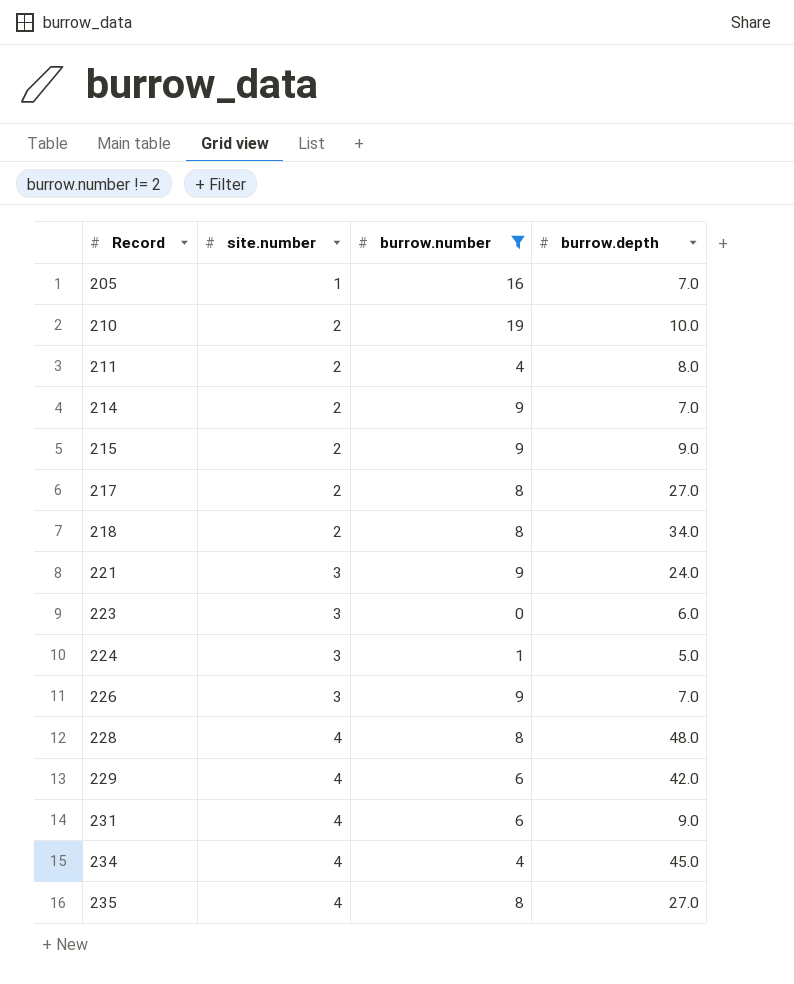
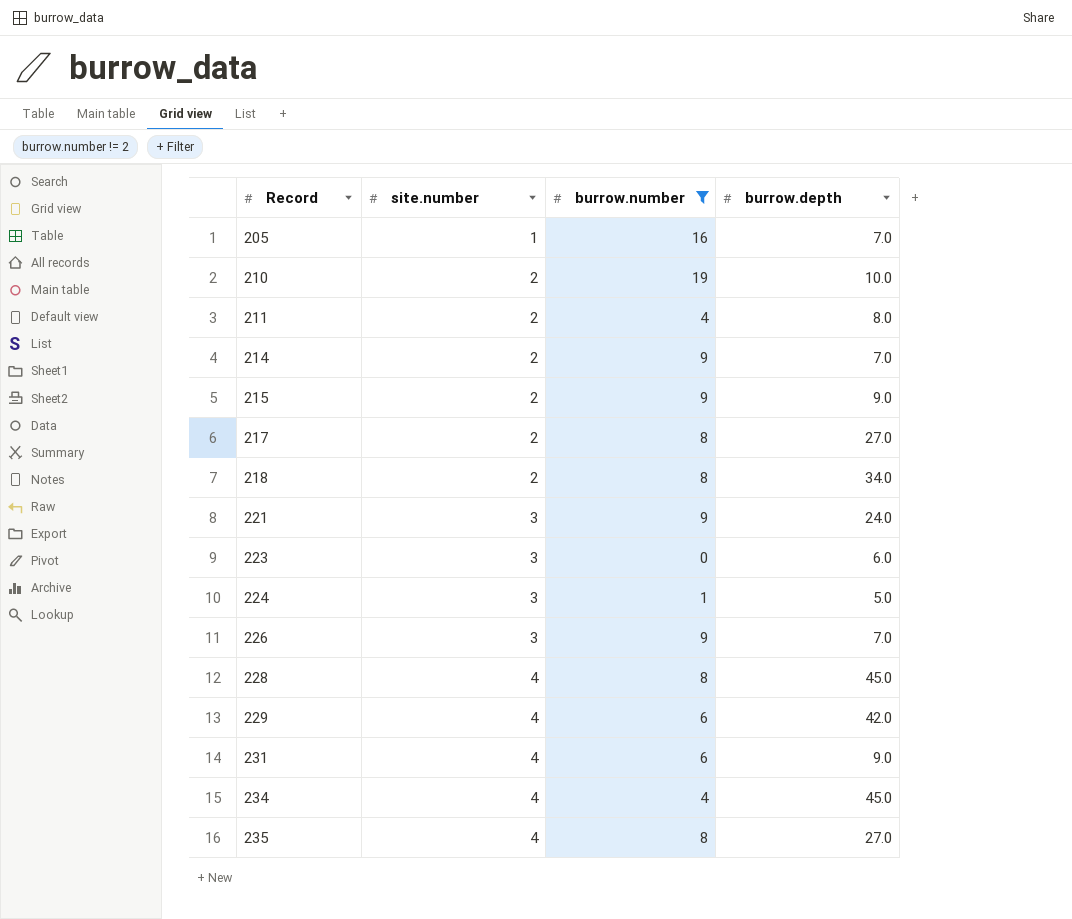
228 | burrow.depth: 48.0 -> 45.0

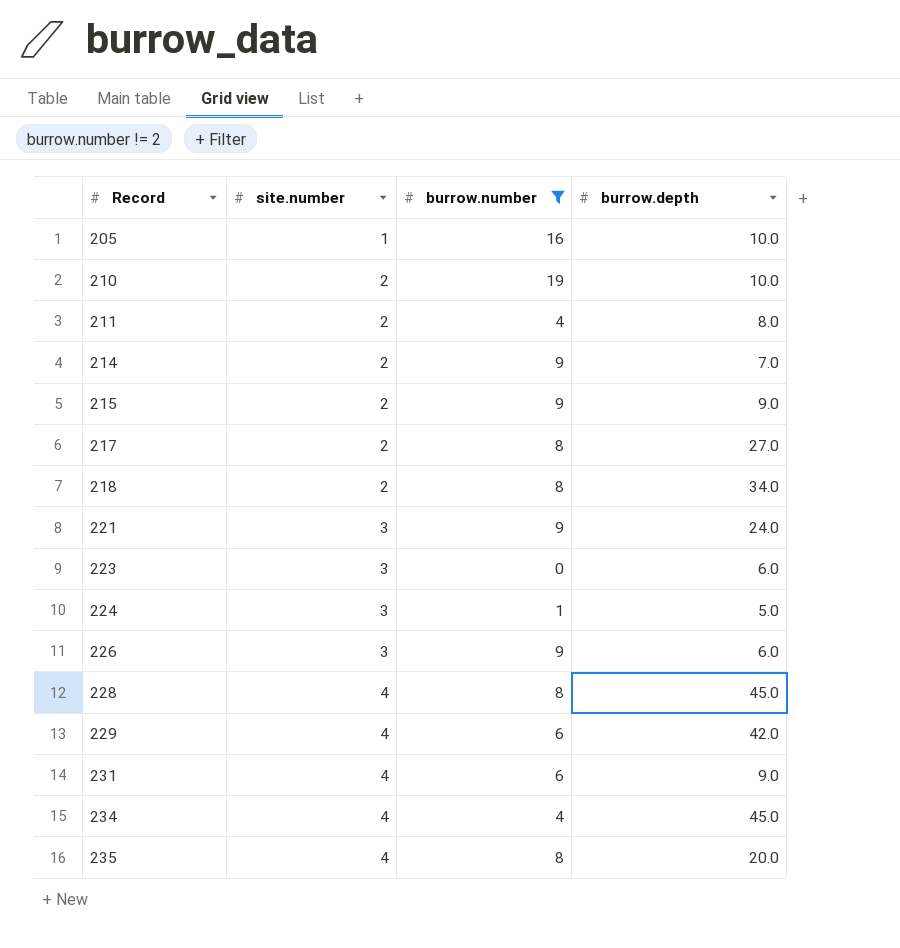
205 | burrow.depth: 7.0 -> 10.0
226 | burrow.depth: 7.0 -> 6.0
235 | burrow.depth: 27.0 -> 20.0

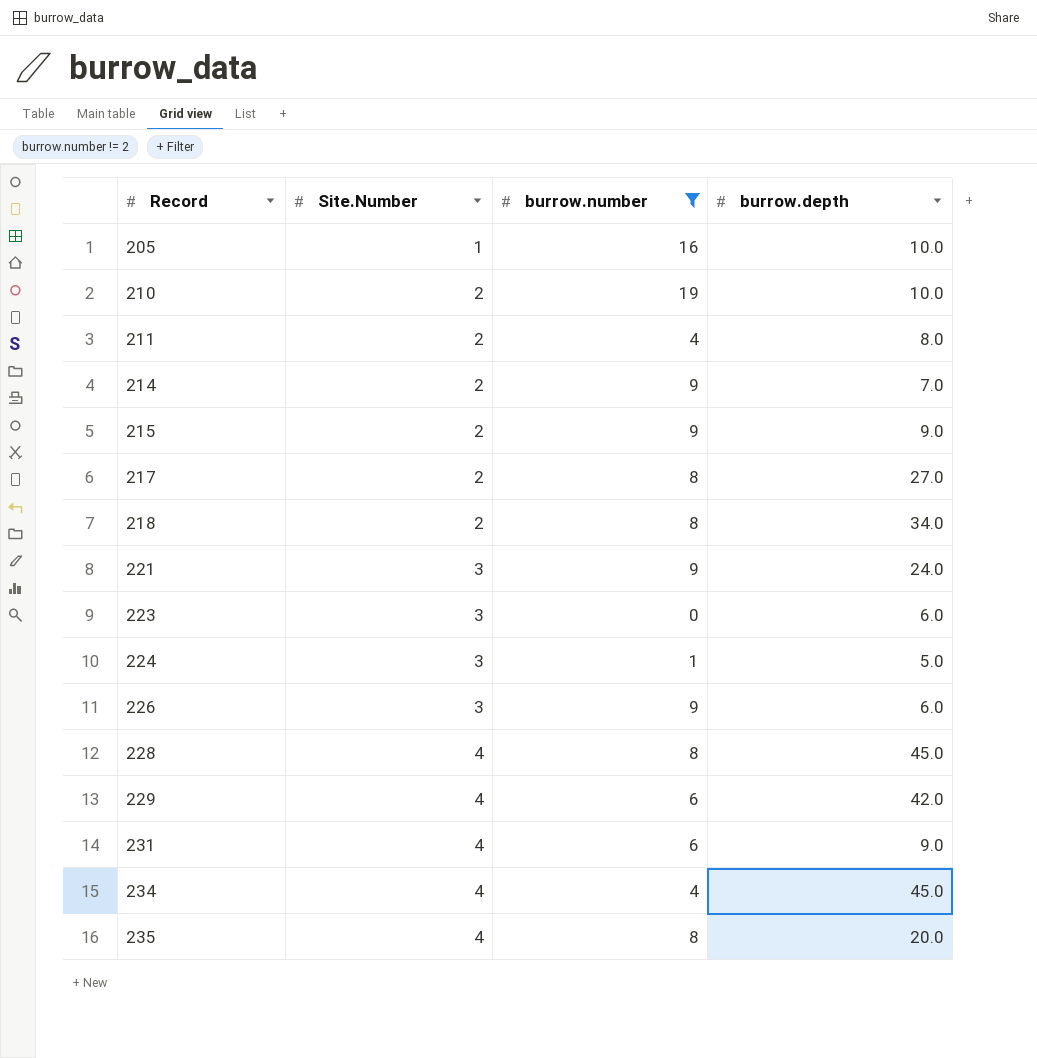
column name: site.number -> Site.Number

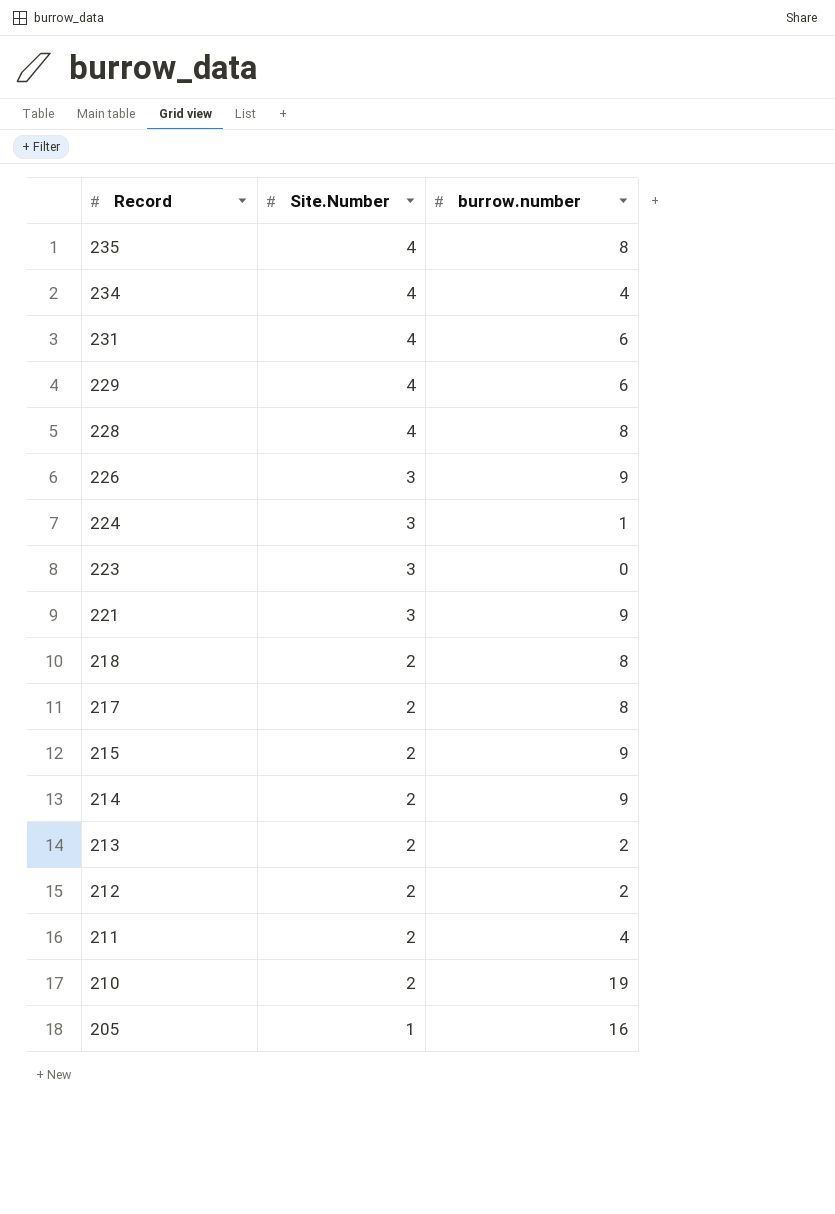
filter: burrow.number != 2 -> none
row order: Record ascending -> Record descending
column burrow.depth | position: 4 -> none

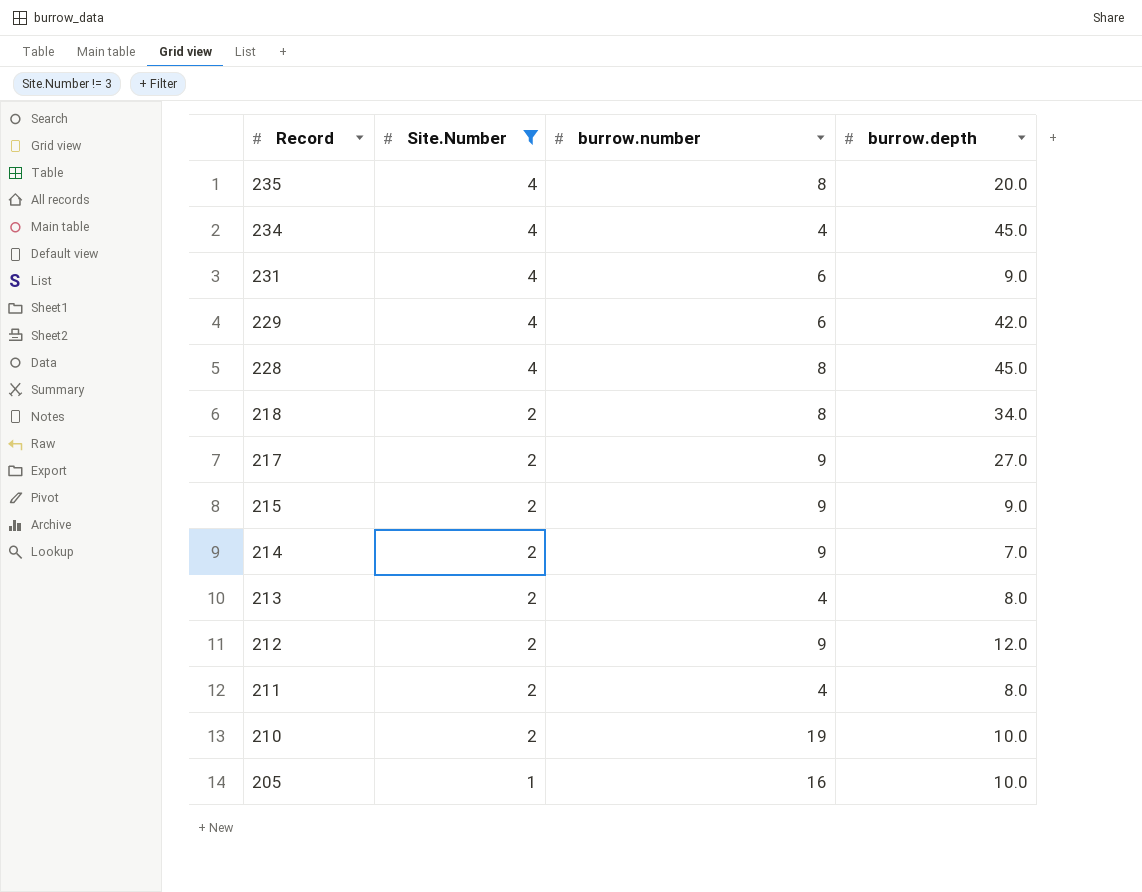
filter: none -> Site.Number != 3
column burrow.depth | position: none -> 4
217 | burrow.number: 8 -> 9
213 | burrow.number: 2 -> 4
212 | burrow.number: 2 -> 9

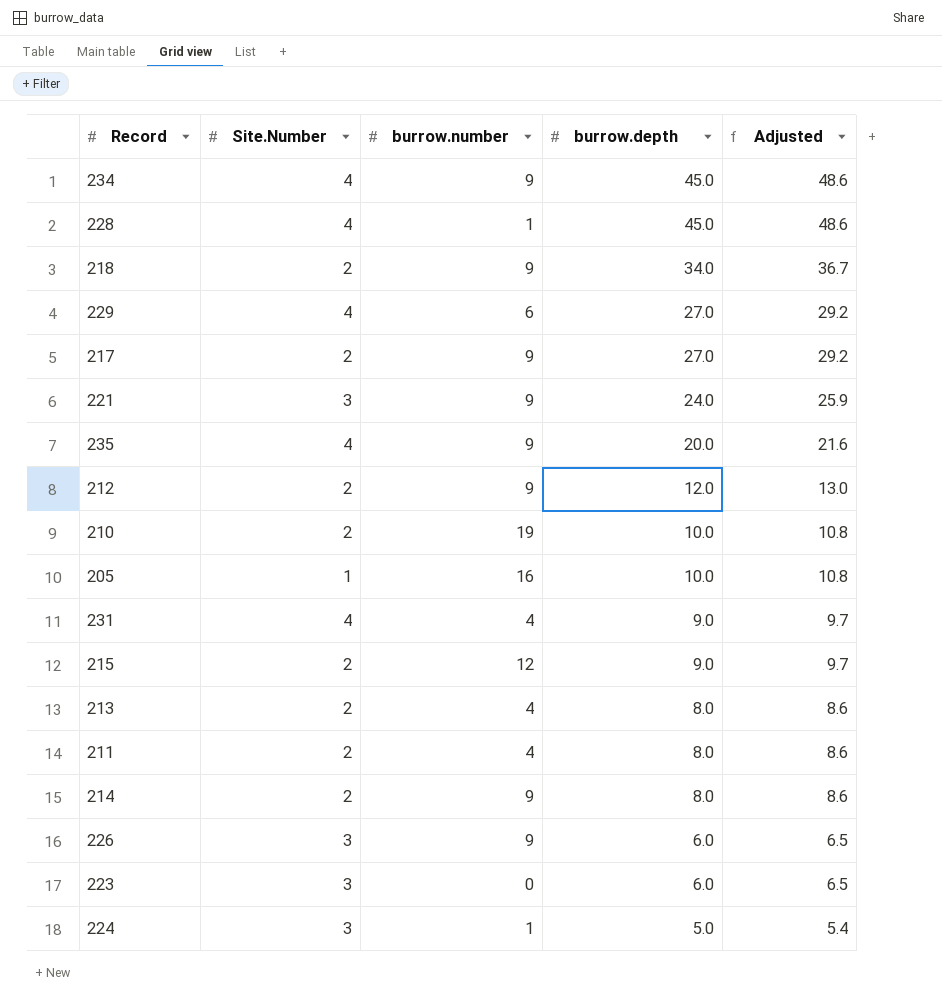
filter: Site.Number != 3 -> none
row order: Record descending -> burrow.depth descending
column Adjusted | formula: none -> [burrow.depth] * 1.08
234 | burrow.number: 4 -> 9
228 | burrow.number: 8 -> 1
218 | burrow.number: 8 -> 9
229 | burrow.depth: 42.0 -> 27.0
235 | burrow.number: 8 -> 9
231 | burrow.number: 6 -> 4
215 | burrow.number: 9 -> 12
214 | burrow.depth: 7.0 -> 8.0

